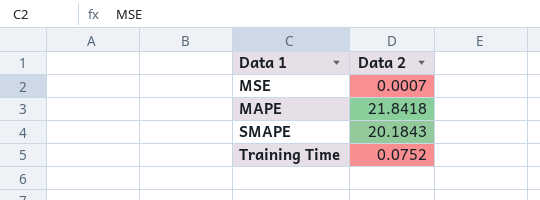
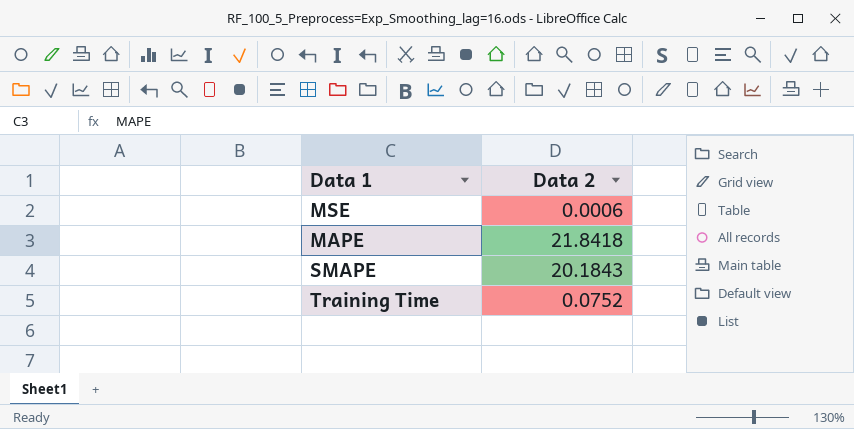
MSE | Data 2: 0.0007 -> 0.0006

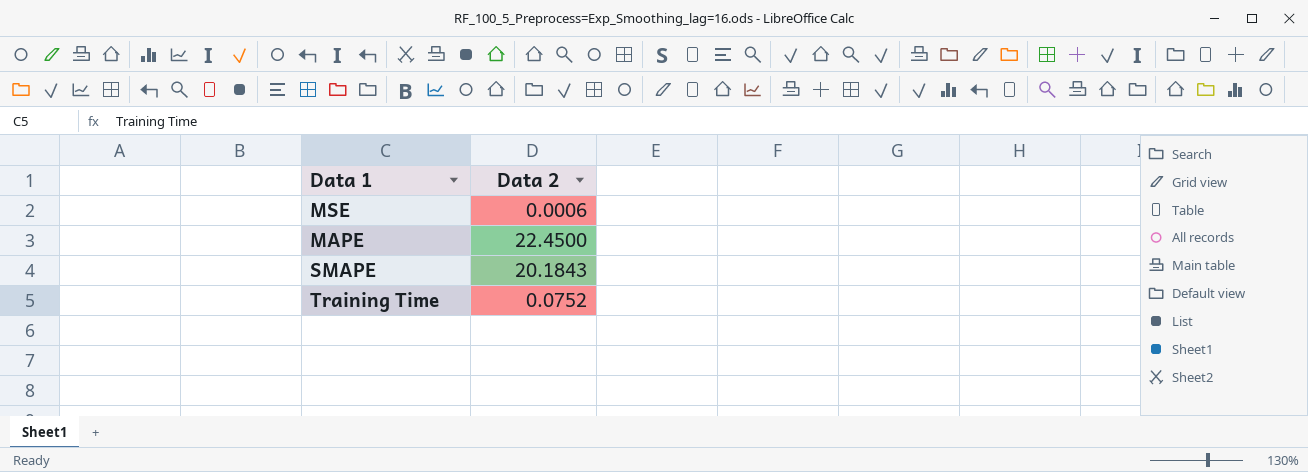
MAPE | Data 2: 21.8418 -> 22.4500

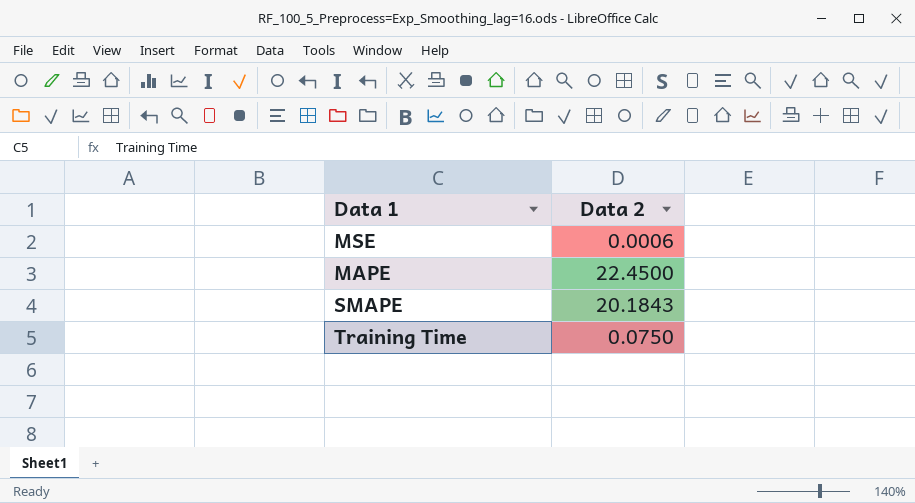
Training Time | Data 2: 0.0752 -> 0.0750

